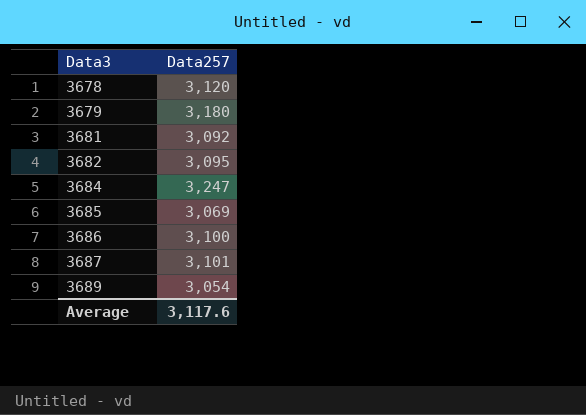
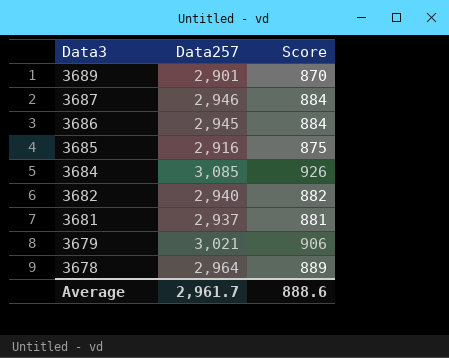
row order: Data3 ascending -> Data3 descending
column Score | formula: none -> [Data257] * 0.3
3689 | Data257: 3,054 -> 2,901
3687 | Data257: 3,101 -> 2,946
3686 | Data257: 3,100 -> 2,945
3685 | Data257: 3,069 -> 2,916
3684 | Data257: 3,247 -> 3,085
3682 | Data257: 3,095 -> 2,940
3681 | Data257: 3,092 -> 2,937
3679 | Data257: 3,180 -> 3,021
3678 | Data257: 3,120 -> 2,964
Average | Data257: 3,117.6 -> 2,961.7

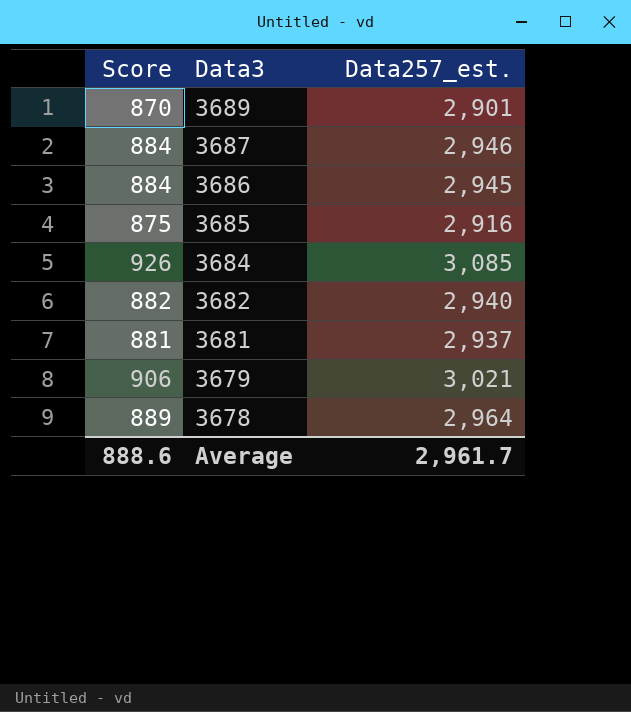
column Score | position: 3 -> 1
column name: Data257 -> Data257_est.

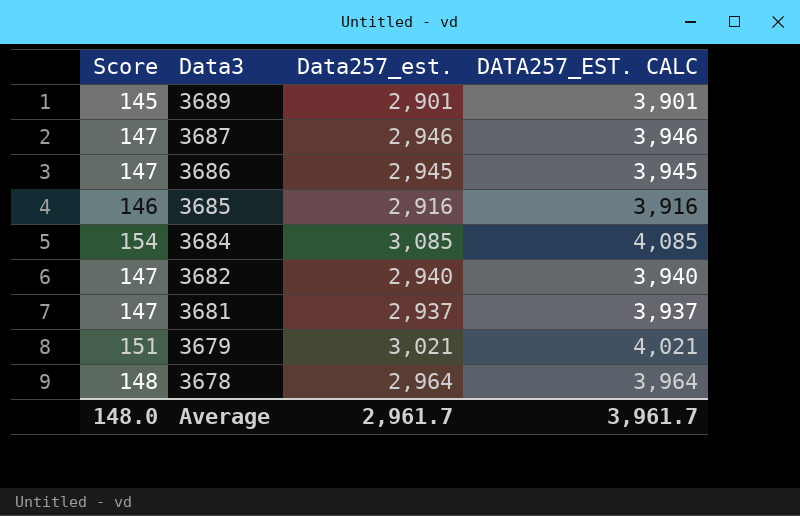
column Score | formula: [Data257_est.] * 0.3 -> [Data257_est.] * 0.05
column DATA257_EST. CALC | formula: none -> [Data257_est.] + 1000
Average | Score: 888.6 -> 148.0

